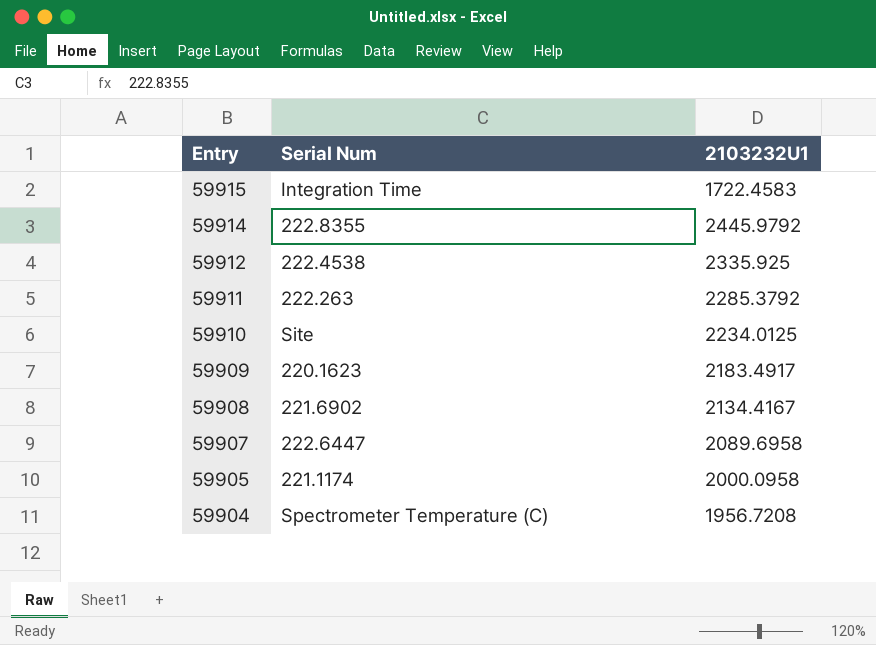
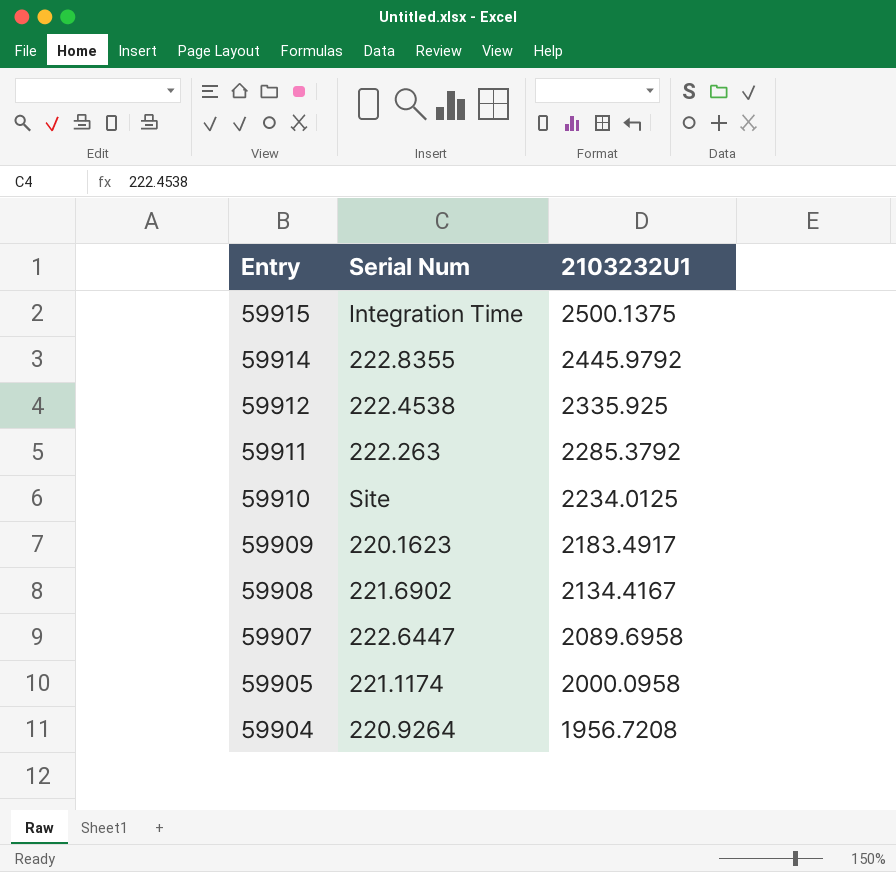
59915 | 2103232U1: 1722.4583 -> 2500.1375
59904 | Serial Num: Spectrometer Temperature (C) -> 220.9264

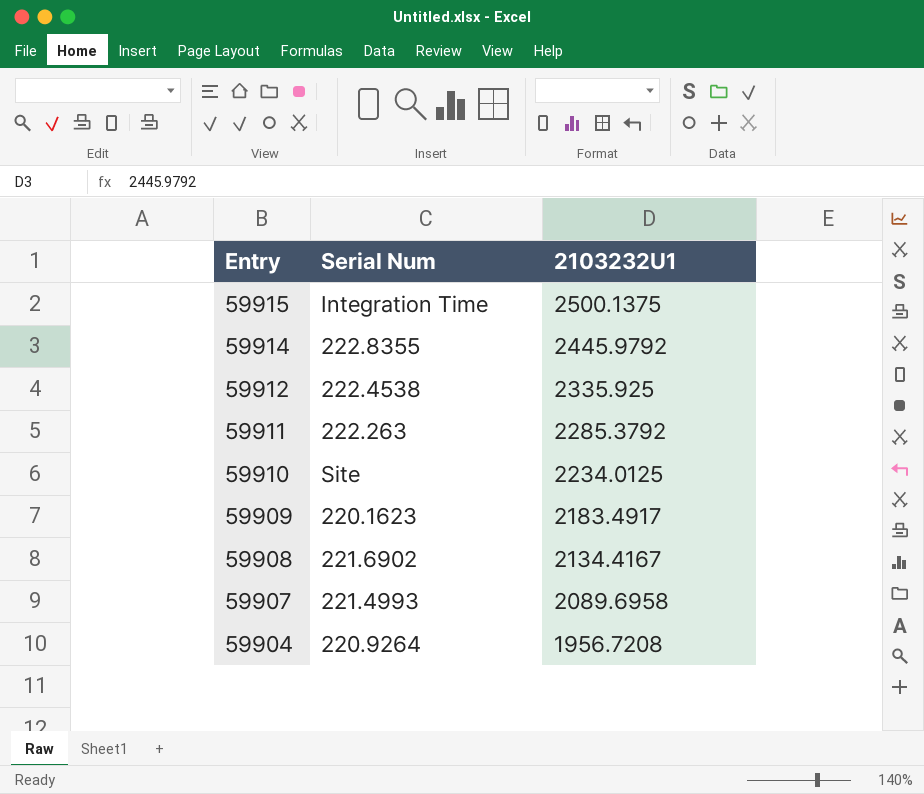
row 59905: 221.1174 | 2000.0958 -> none
59907 | Serial Num: 222.6447 -> 221.4993

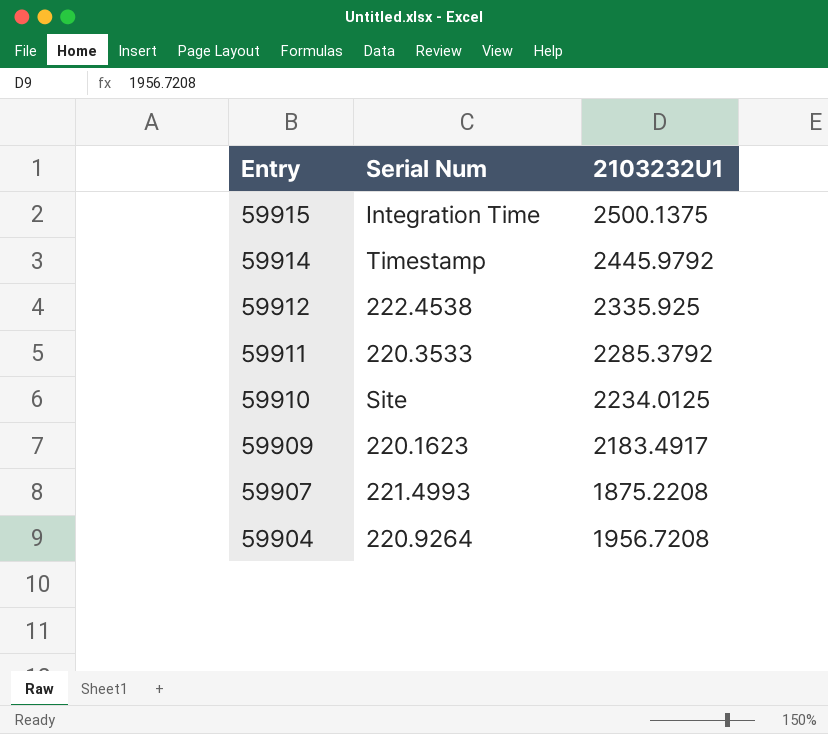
row 59908: 221.6902 | 2134.4167 -> none
59914 | Serial Num: 222.8355 -> Timestamp
59911 | Serial Num: 222.263 -> 220.3533
59907 | 2103232U1: 2089.6958 -> 1875.2208

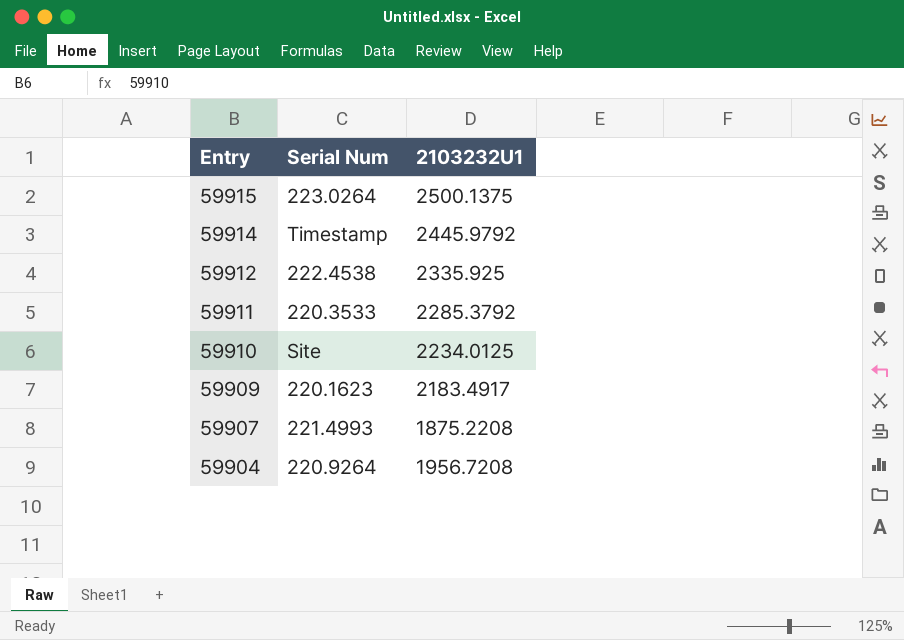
59915 | Serial Num: Integration Time -> 223.0264

